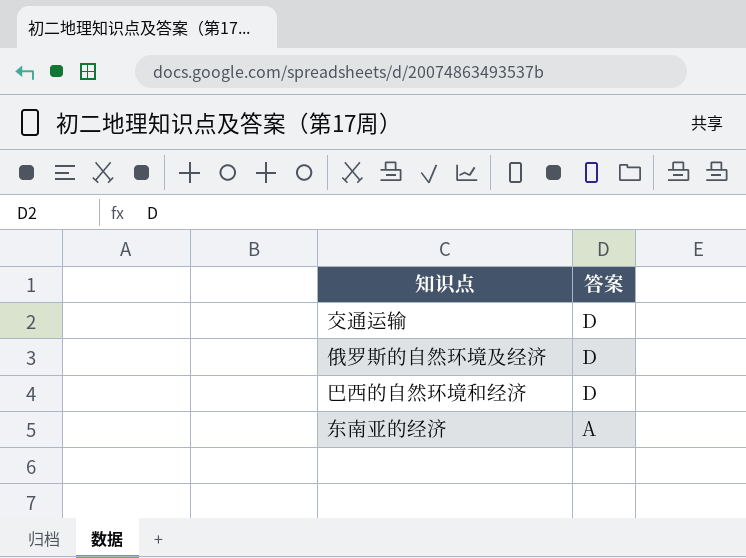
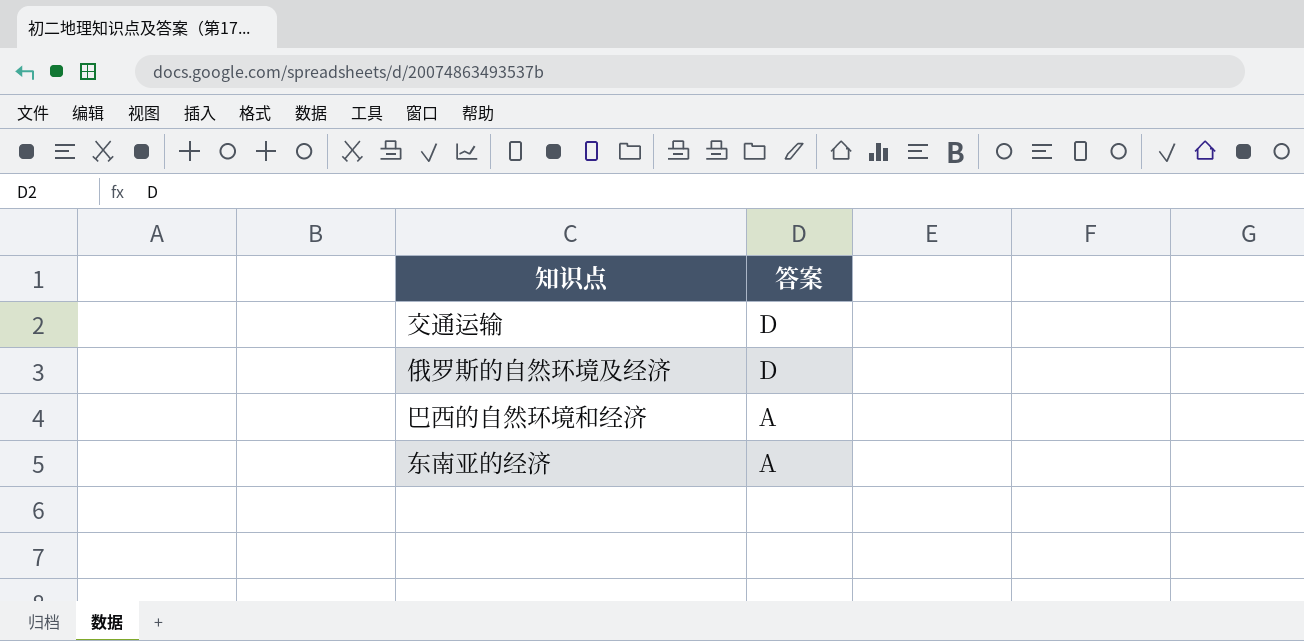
巴西的自然环境和经济 | 答案: D -> A

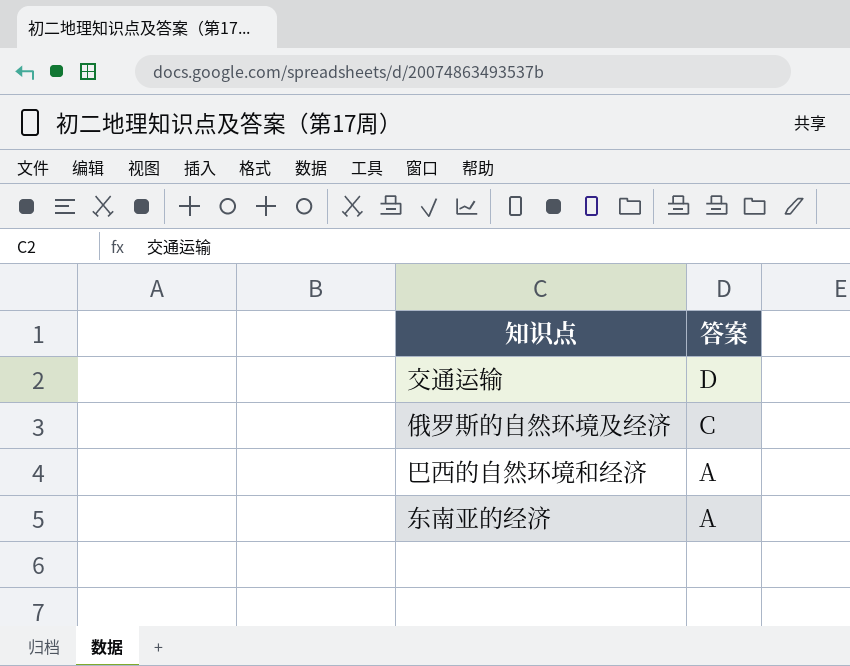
俄罗斯的自然环境及经济 | 答案: D -> C

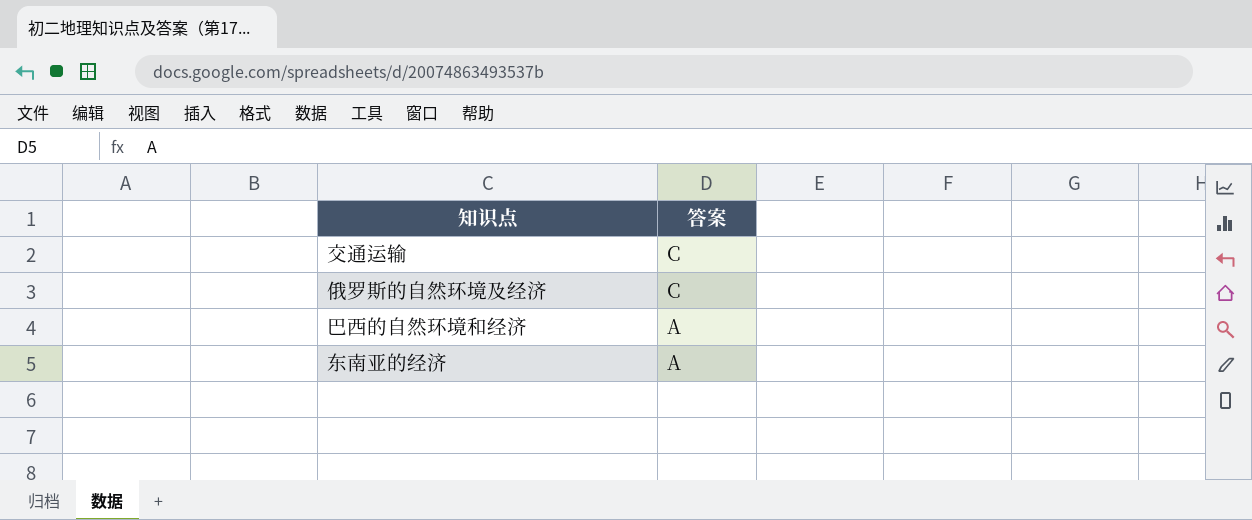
交通运输 | 答案: D -> C

